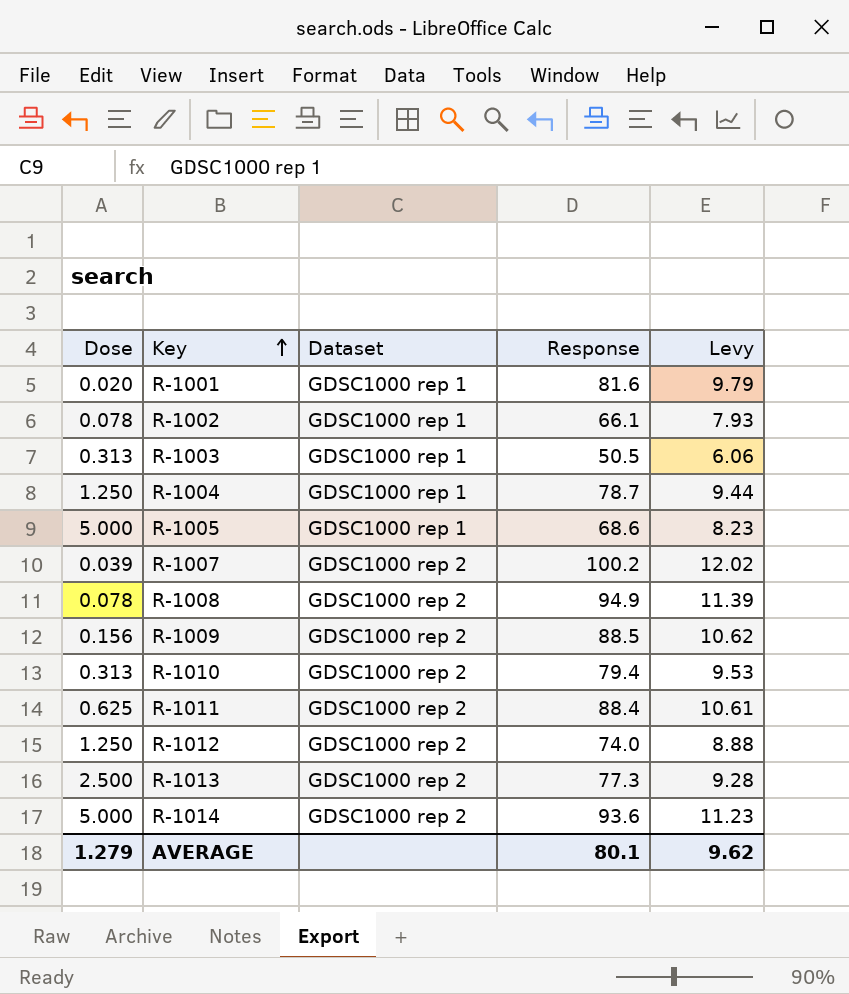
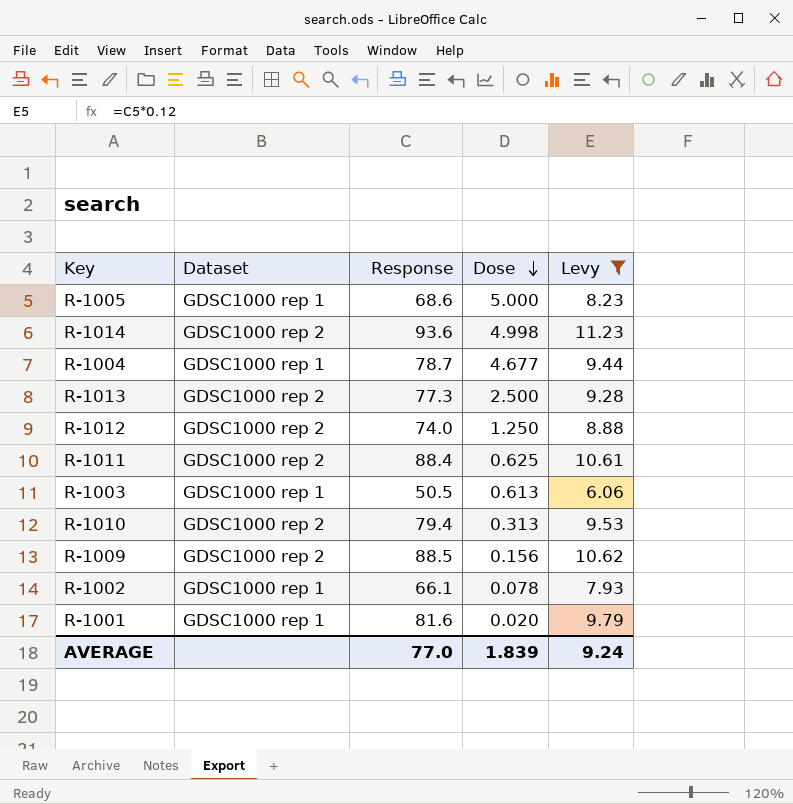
filter: none -> Levy <= 11.23
row order: Key ascending -> Dose descending
column Dose | position: 1 -> 4
R-1014 | Dose: 5.000 -> 4.998
R-1004 | Dose: 1.250 -> 4.677
R-1003 | Dose: 0.313 -> 0.613
AVERAGE | Response: 80.1 -> 77.0
AVERAGE | Dose: 1.279 -> 1.839
AVERAGE | Levy: 9.62 -> 9.24

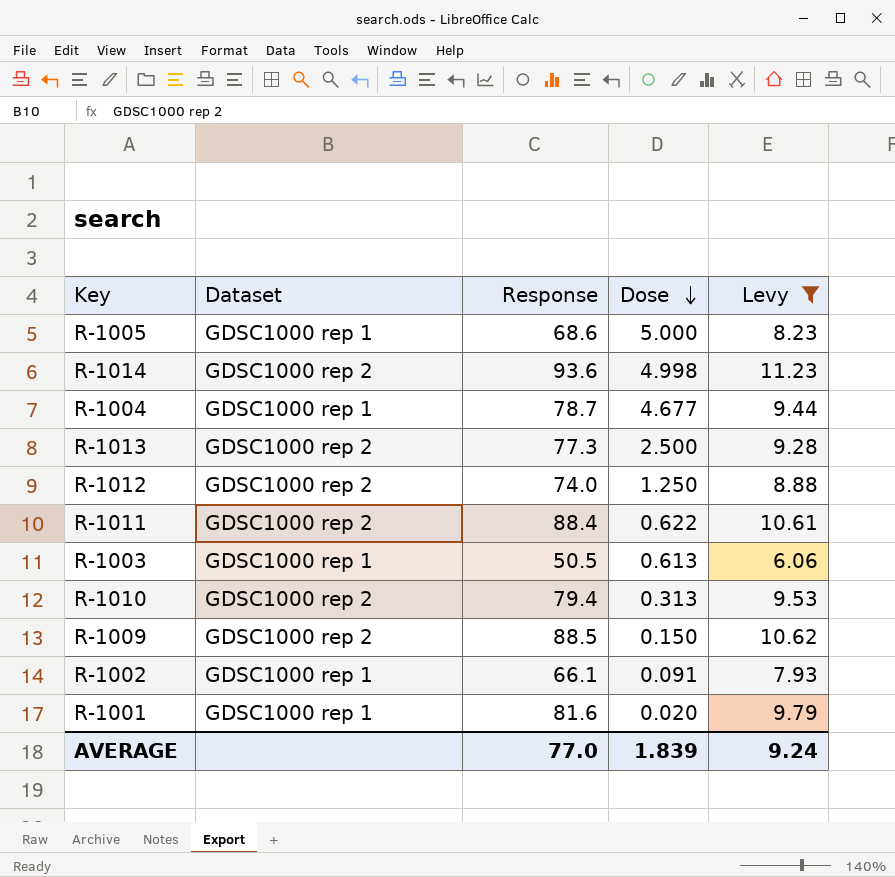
R-1011 | Dose: 0.625 -> 0.622
R-1009 | Dose: 0.156 -> 0.150
R-1002 | Dose: 0.078 -> 0.091

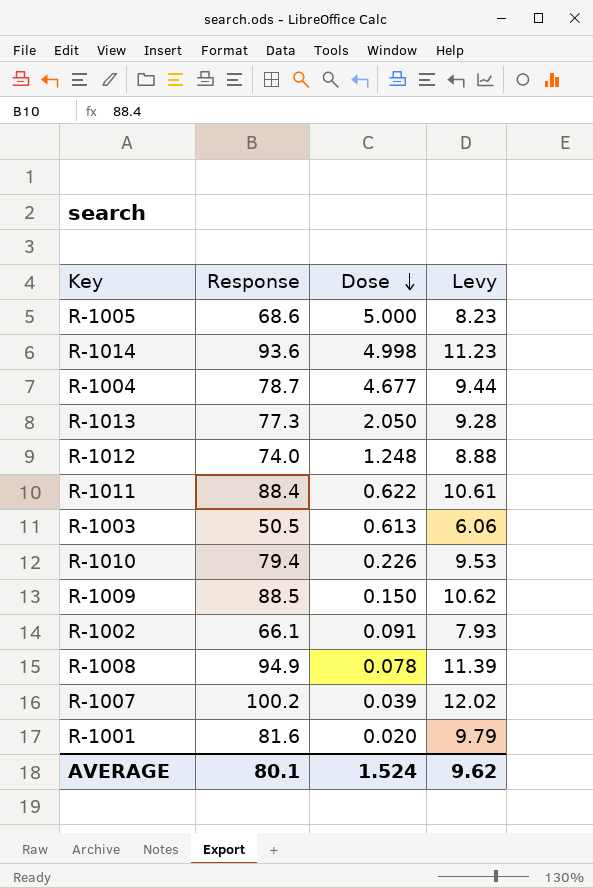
filter: Levy <= 11.23 -> none
column Dataset | position: 2 -> none
R-1013 | Dose: 2.500 -> 2.050
R-1012 | Dose: 1.250 -> 1.248
R-1010 | Dose: 0.313 -> 0.226
AVERAGE | Response: 77.0 -> 80.1
AVERAGE | Dose: 1.839 -> 1.524
AVERAGE | Levy: 9.24 -> 9.62

